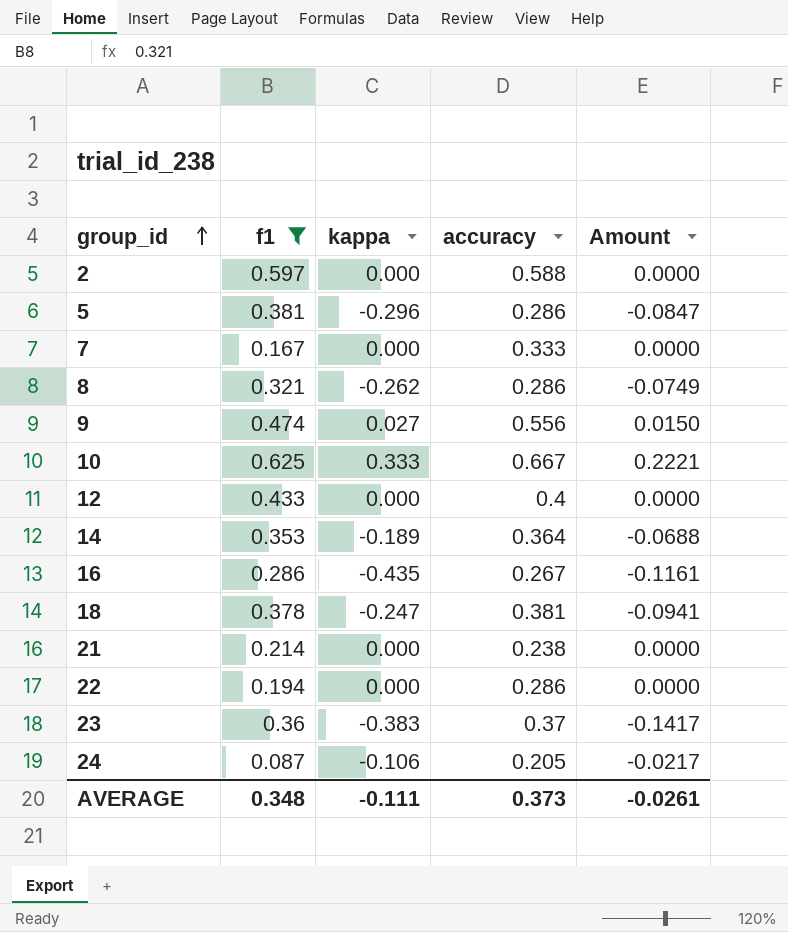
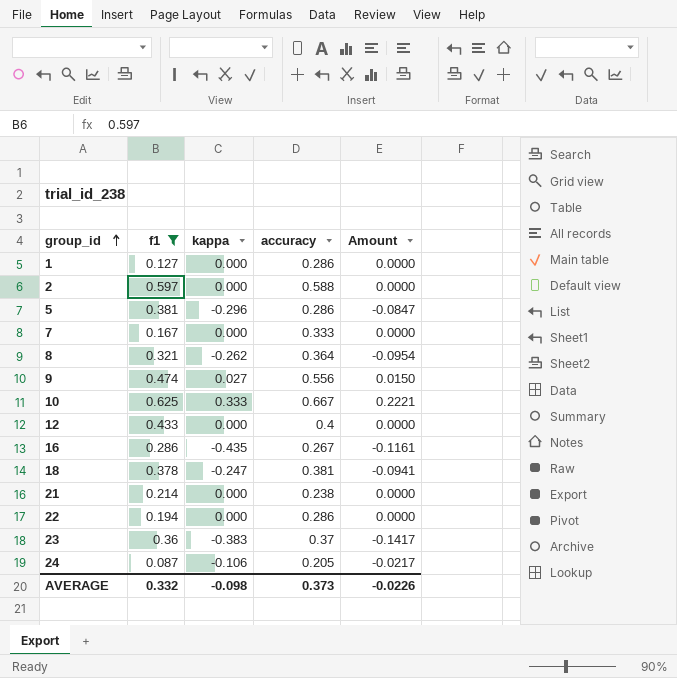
row 14: 0.353 | -0.189 | 0.364 | -0.0688 -> none
row 1: none -> 0.127 | 0.000 | 0.286 | 0.0000
8 | accuracy: 0.286 -> 0.364
8 | Amount: -0.0749 -> -0.0954
AVERAGE | f1: 0.348 -> 0.332
AVERAGE | kappa: -0.111 -> -0.098
AVERAGE | Amount: -0.0261 -> -0.0226

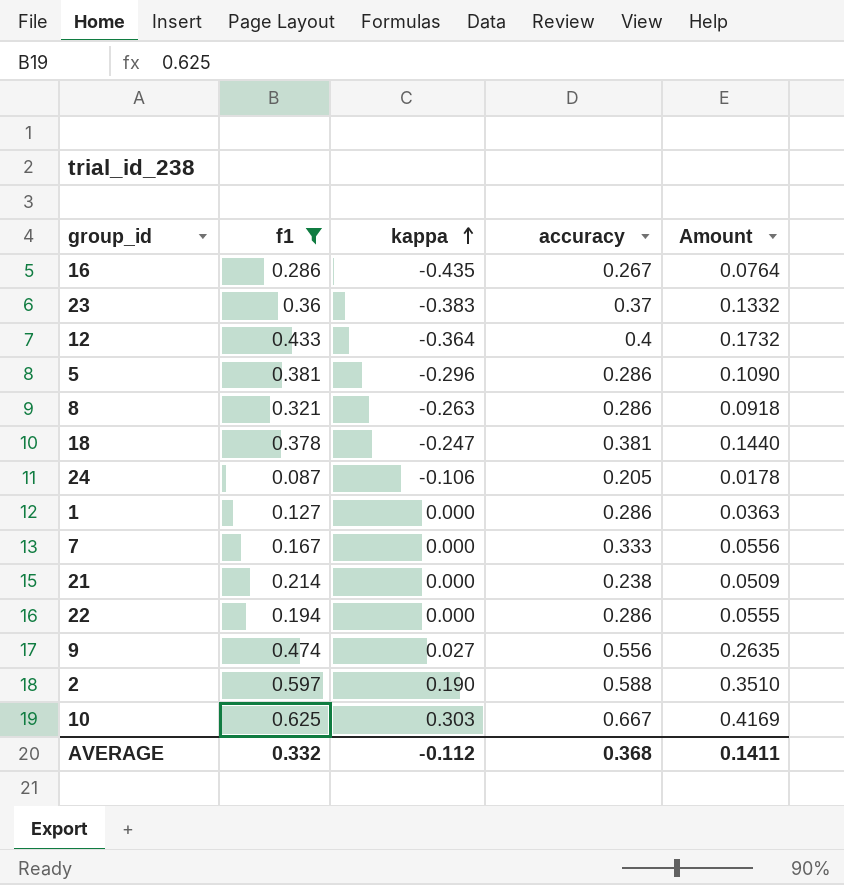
row order: group_id ascending -> kappa ascending
column Amount | formula: [kappa] * [accuracy] -> [f1] * [accuracy]
12 | kappa: 0.000 -> -0.364
8 | kappa: -0.262 -> -0.263
8 | accuracy: 0.364 -> 0.286
2 | kappa: 0.000 -> 0.190
10 | kappa: 0.333 -> 0.303
AVERAGE | kappa: -0.098 -> -0.112
AVERAGE | accuracy: 0.373 -> 0.368
AVERAGE | Amount: -0.0226 -> 0.1411

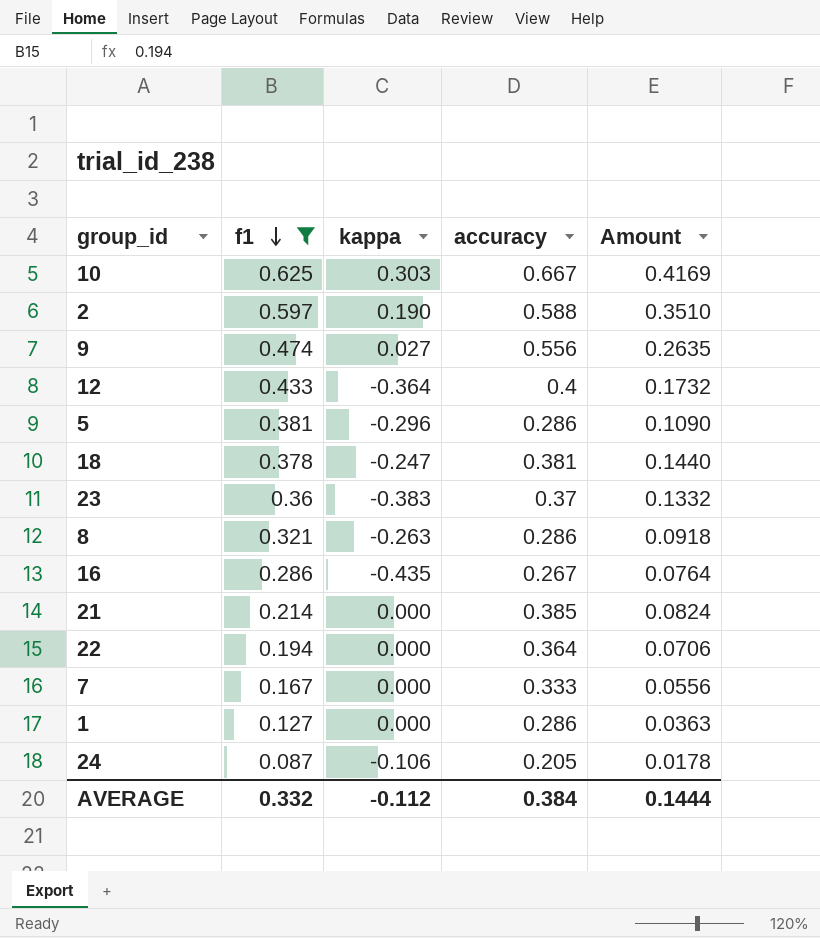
row order: kappa ascending -> f1 descending
21 | accuracy: 0.238 -> 0.385
21 | Amount: 0.0509 -> 0.0824
22 | accuracy: 0.286 -> 0.364
22 | Amount: 0.0555 -> 0.0706
AVERAGE | accuracy: 0.368 -> 0.384
AVERAGE | Amount: 0.1411 -> 0.1444

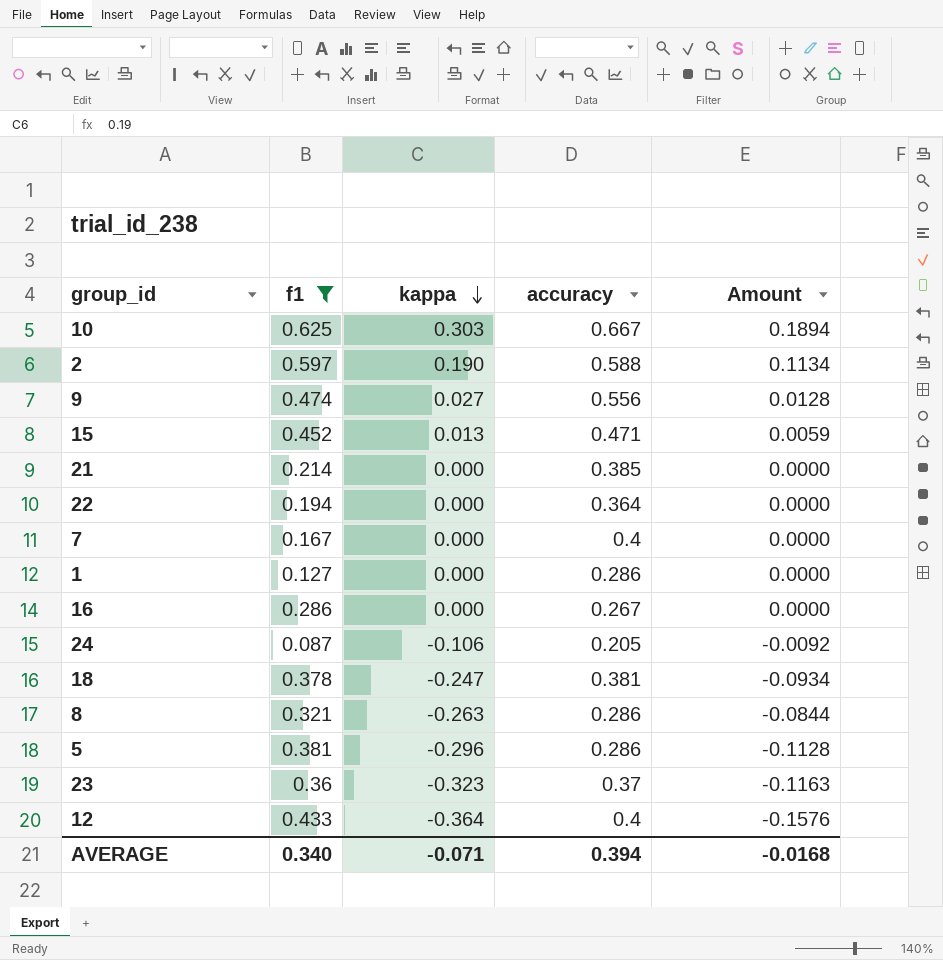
row order: f1 descending -> kappa descending
column Amount | formula: [f1] * [accuracy] -> [f1] * [kappa]
row 15: none -> 0.452 | 0.013 | 0.471 | 0.0059
7 | accuracy: 0.333 -> 0.4
16 | kappa: -0.435 -> 0.000
23 | kappa: -0.383 -> -0.323
AVERAGE | f1: 0.332 -> 0.340
AVERAGE | kappa: -0.112 -> -0.071
AVERAGE | accuracy: 0.384 -> 0.394
AVERAGE | Amount: 0.1444 -> -0.0168

